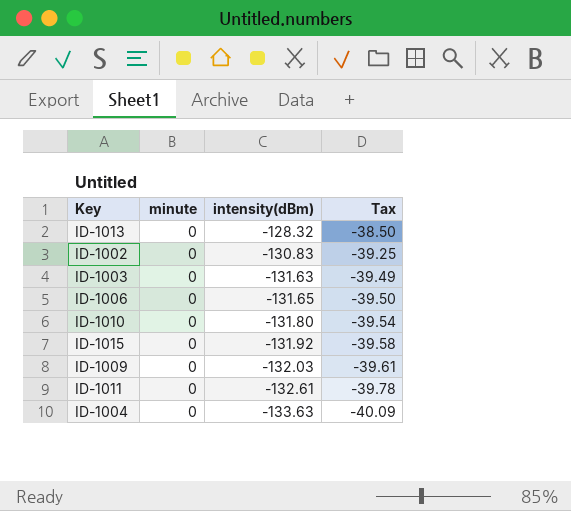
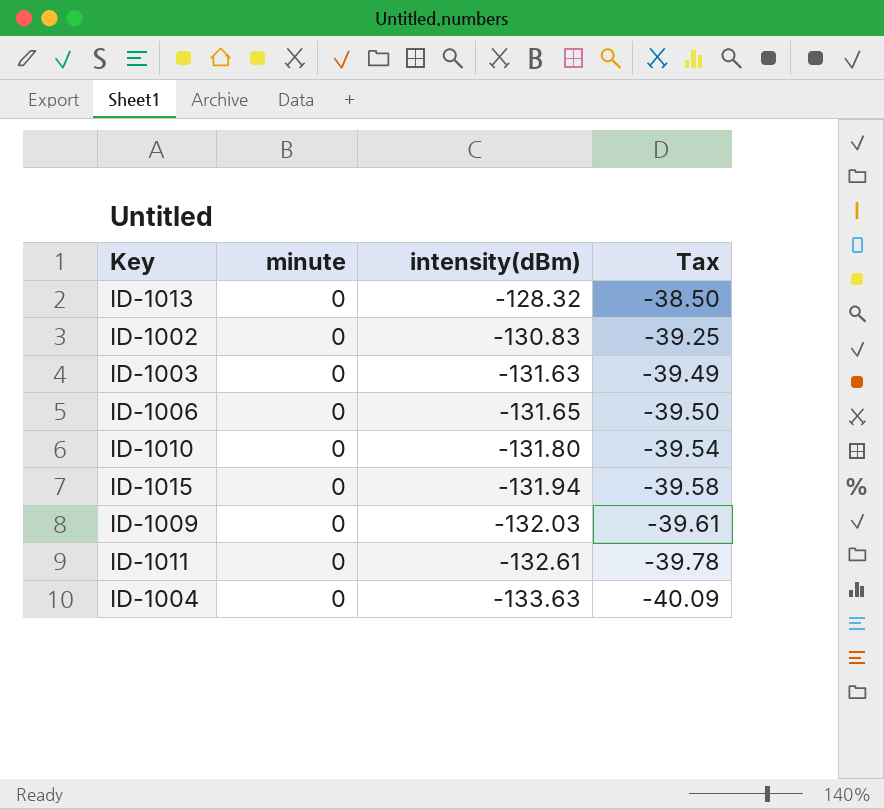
ID-1015 | intensity(dBm): -131.92 -> -131.94

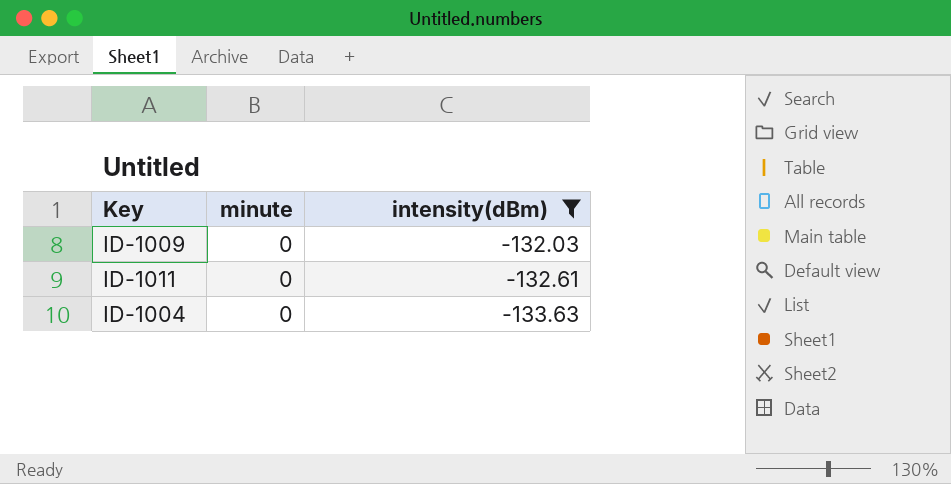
filter: none -> intensity(dBm) <= -132.03
column Tax | formula: [intensity(dBm)] * 0.3 -> none

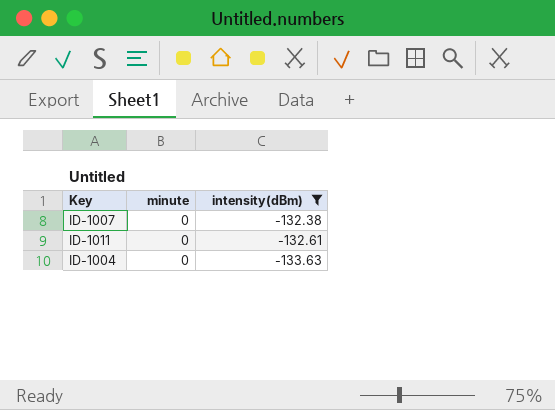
row ID-1009: 0 | -132.03 -> none
row ID-1007: none -> 0 | -132.38

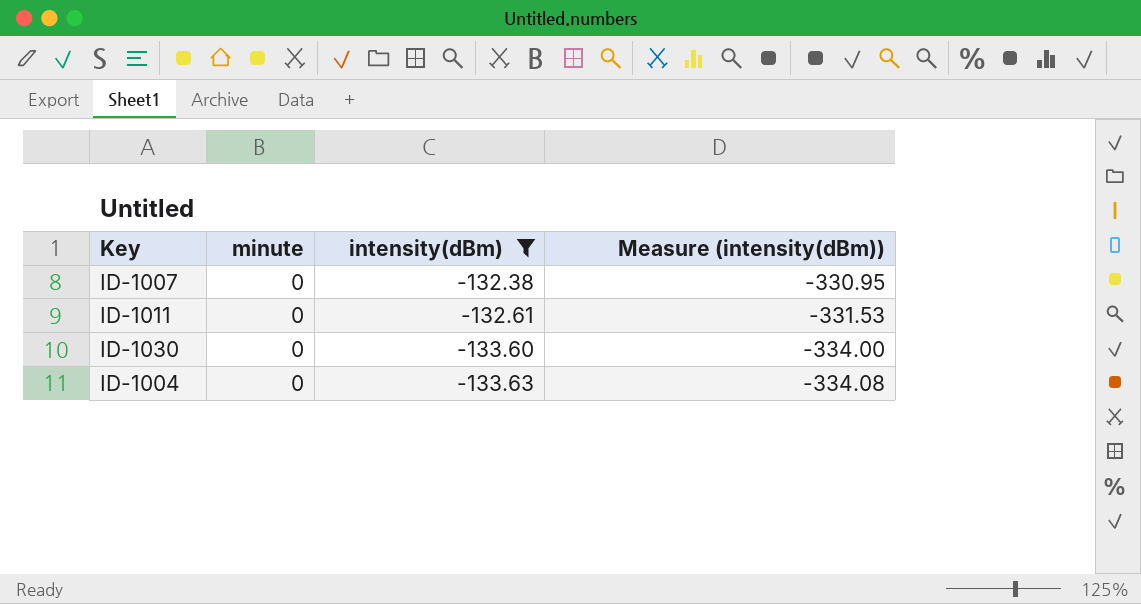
column Measure (intensity(dBm)) | formula: none -> [intensity(dBm)] * 2.5
row ID-1030: none -> 0 | -133.60 | -334.00

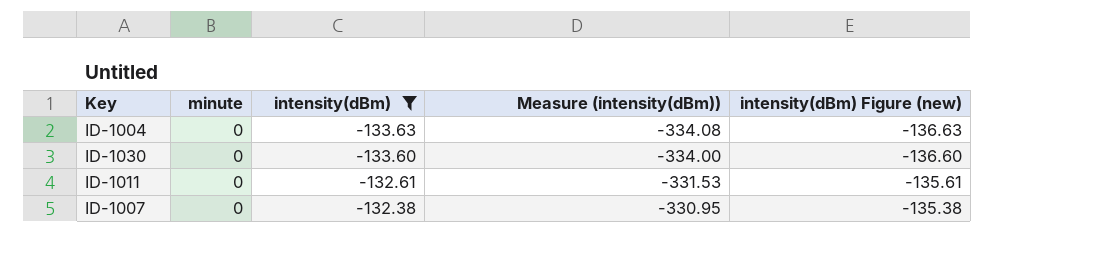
row order: intensity(dBm) descending -> intensity(dBm) ascending
column intensity(dBm) Figure (new) | formula: none -> [intensity(dBm)] - 3

